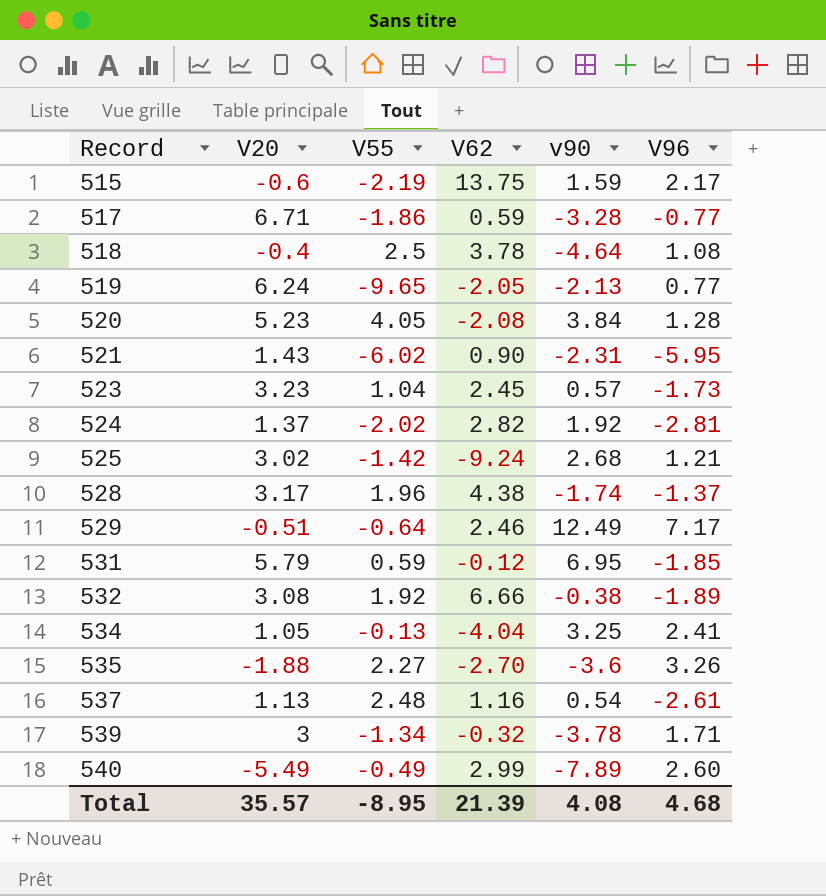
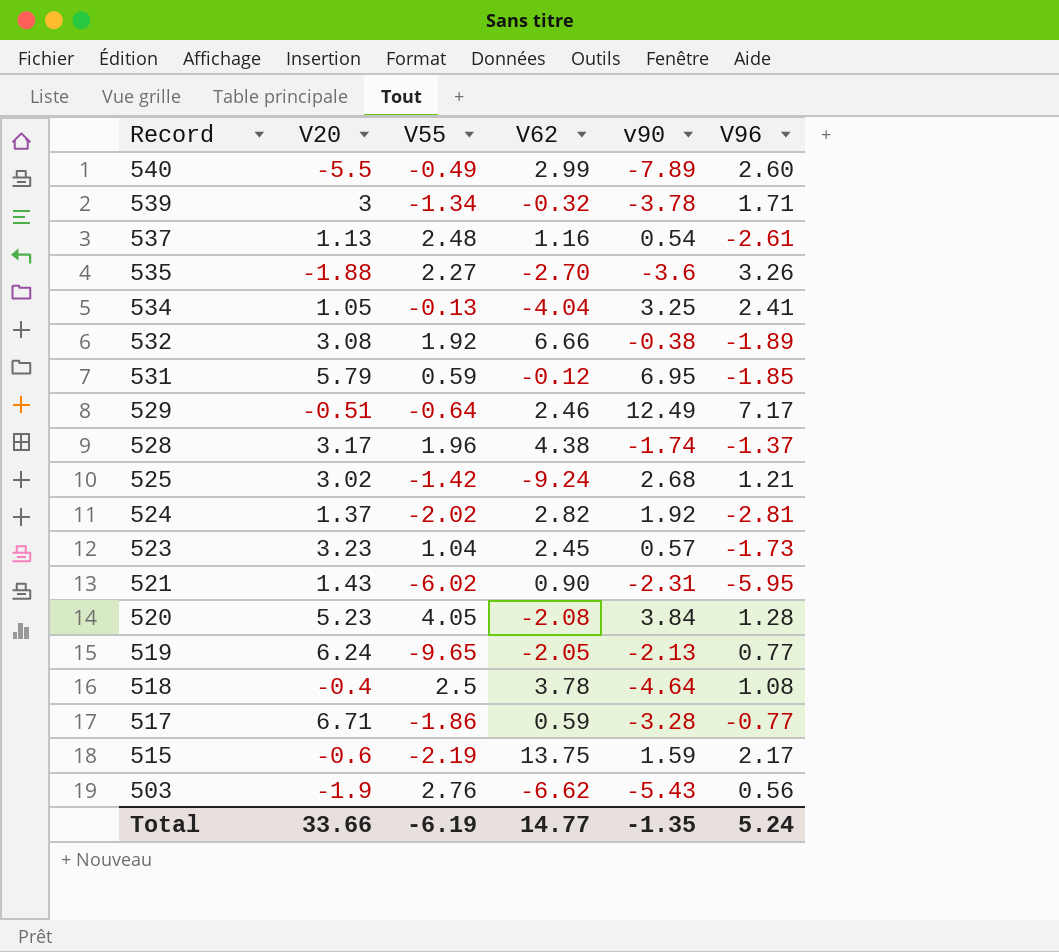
row order: Record ascending -> Record descending
540 | V20: -5.49 -> -5.5
row 503: none -> -1.9 | 2.76 | -6.62 | -5.43 | 0.56
Total | V20: 35.57 -> 33.66
Total | V55: -8.95 -> -6.19
Total | V62: 21.39 -> 14.77
Total | v90: 4.08 -> -1.35
Total | V96: 4.68 -> 5.24

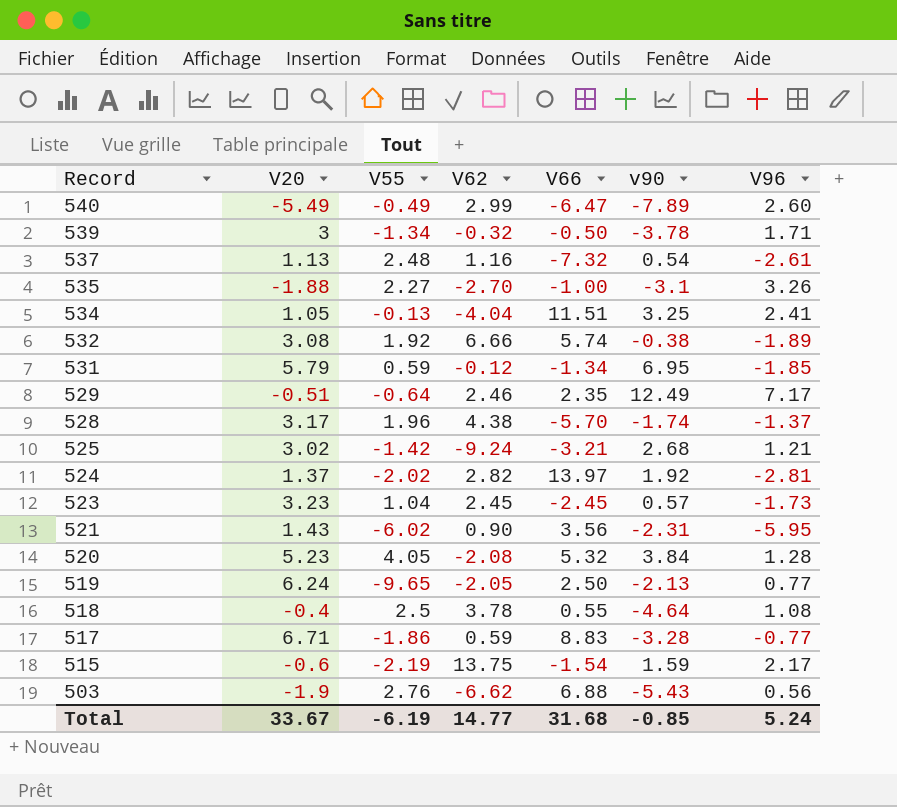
column V66 | position: none -> 5
540 | V20: -5.5 -> -5.49
535 | v90: -3.6 -> -3.1
Total | V20: 33.66 -> 33.67
Total | v90: -1.35 -> -0.85

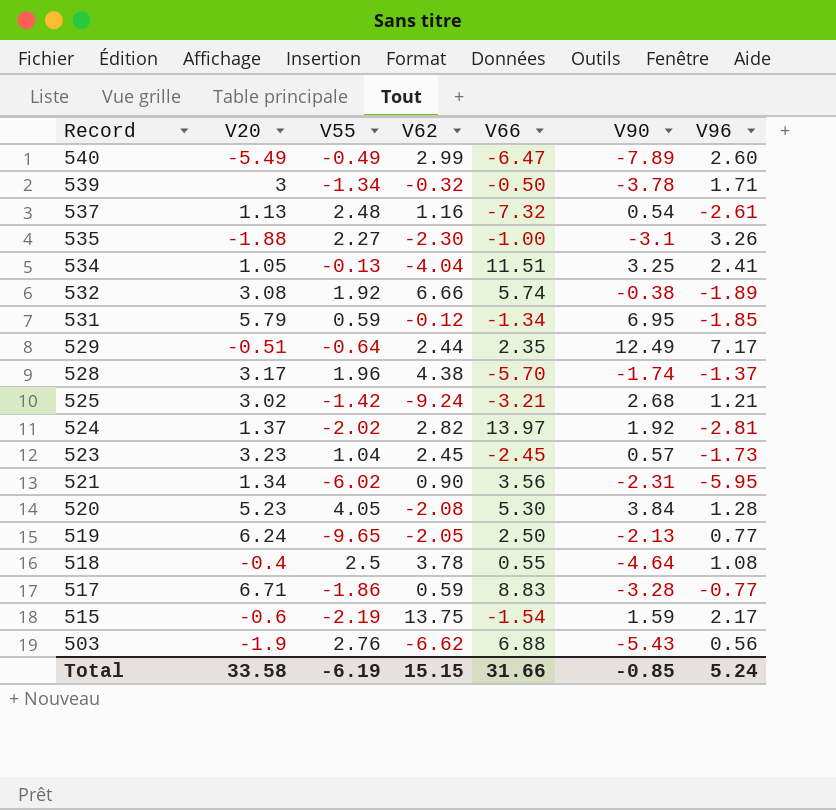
column name: v90 -> V90
535 | V62: -2.70 -> -2.30
529 | V62: 2.46 -> 2.44
521 | V20: 1.43 -> 1.34
520 | V66: 5.32 -> 5.30
Total | V20: 33.67 -> 33.58
Total | V62: 14.77 -> 15.15
Total | V66: 31.68 -> 31.66

